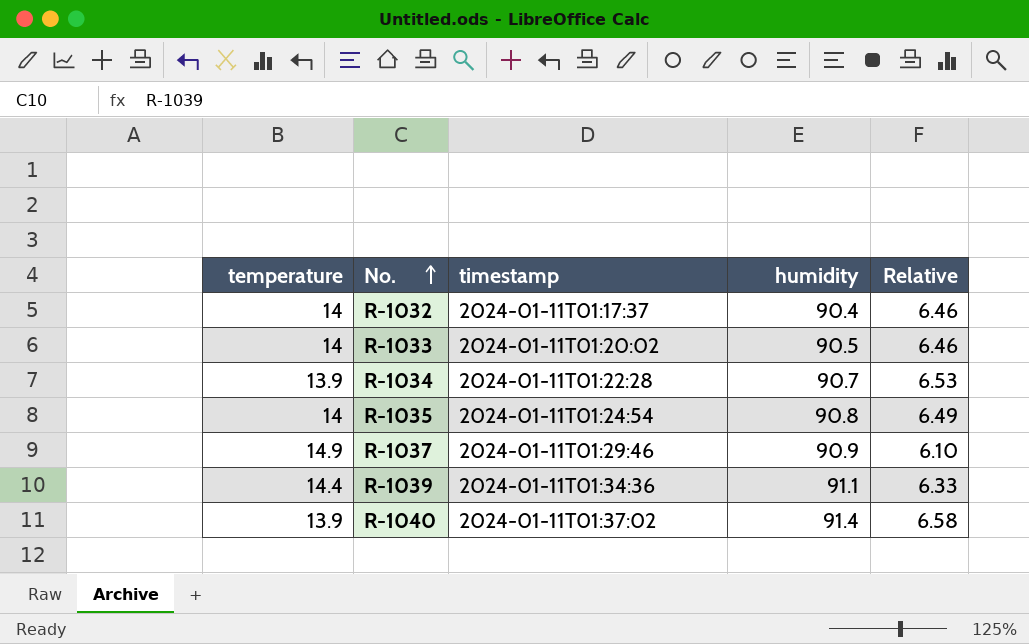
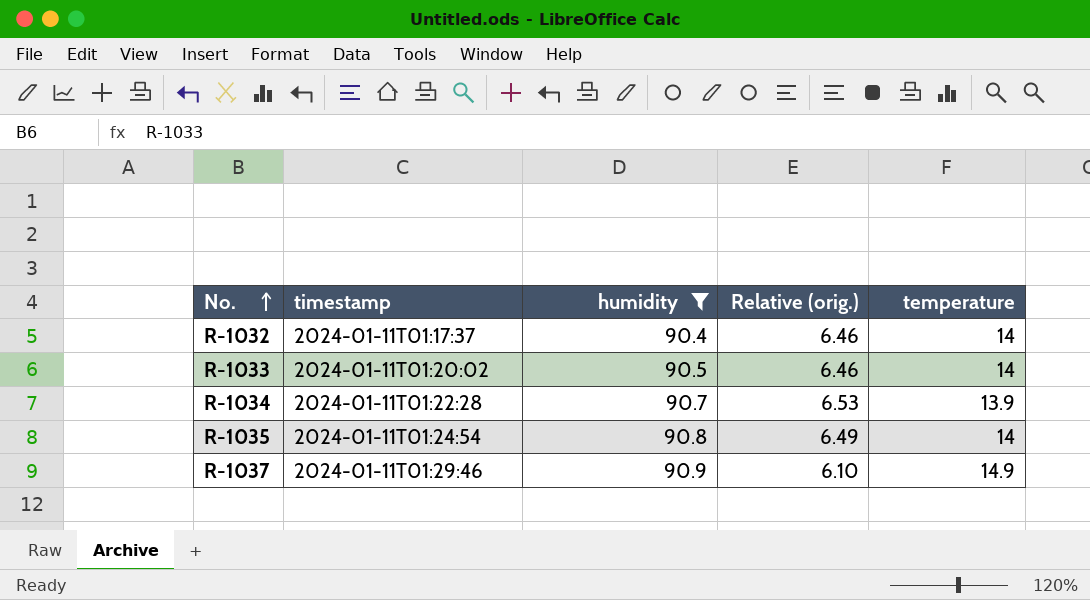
filter: none -> humidity <= 90.9
column name: Relative -> Relative (orig.)
column temperature | position: 1 -> 5

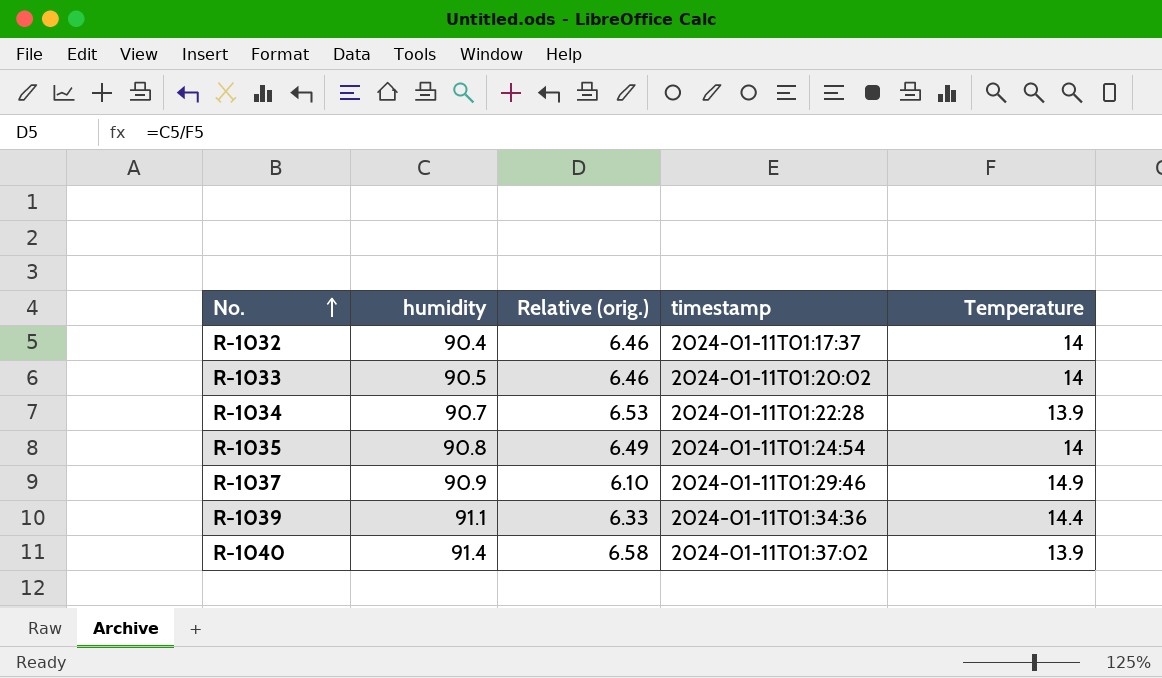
filter: humidity <= 90.9 -> none
column timestamp | position: 2 -> 4
column name: temperature -> Temperature

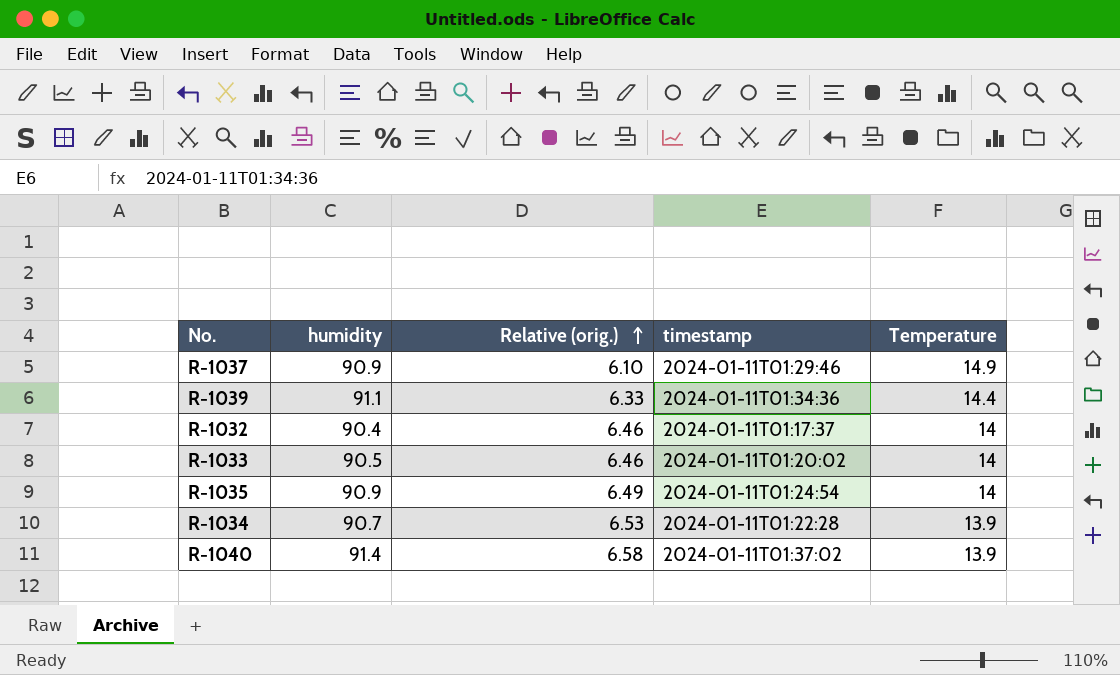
row order: No. ascending -> Relative (orig.) ascending
R-1035 | humidity: 90.8 -> 90.9

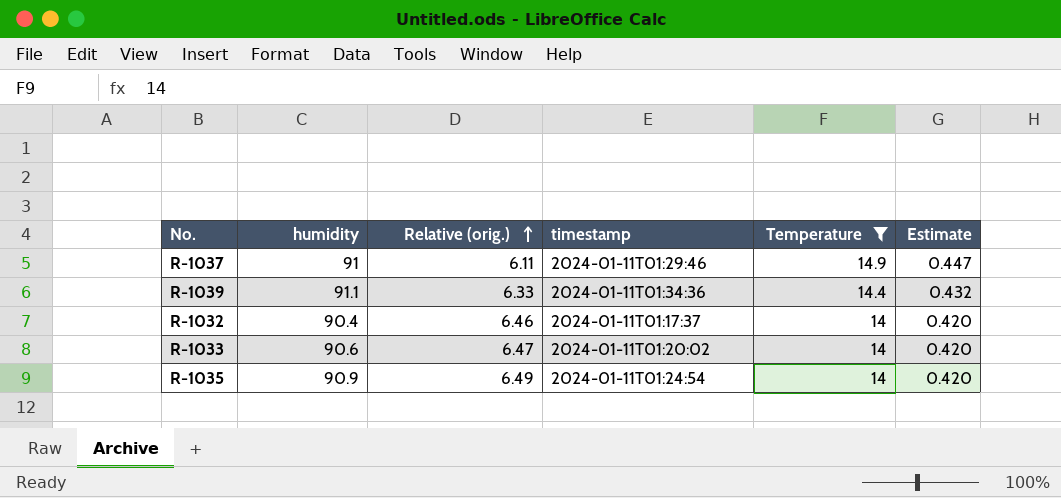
filter: none -> Temperature != 13.9
column Estimate | formula: none -> [Temperature] * 0.03
R-1037 | humidity: 90.9 -> 91
R-1037 | Relative (orig.): 6.10 -> 6.11
R-1033 | humidity: 90.5 -> 90.6
R-1033 | Relative (orig.): 6.46 -> 6.47

